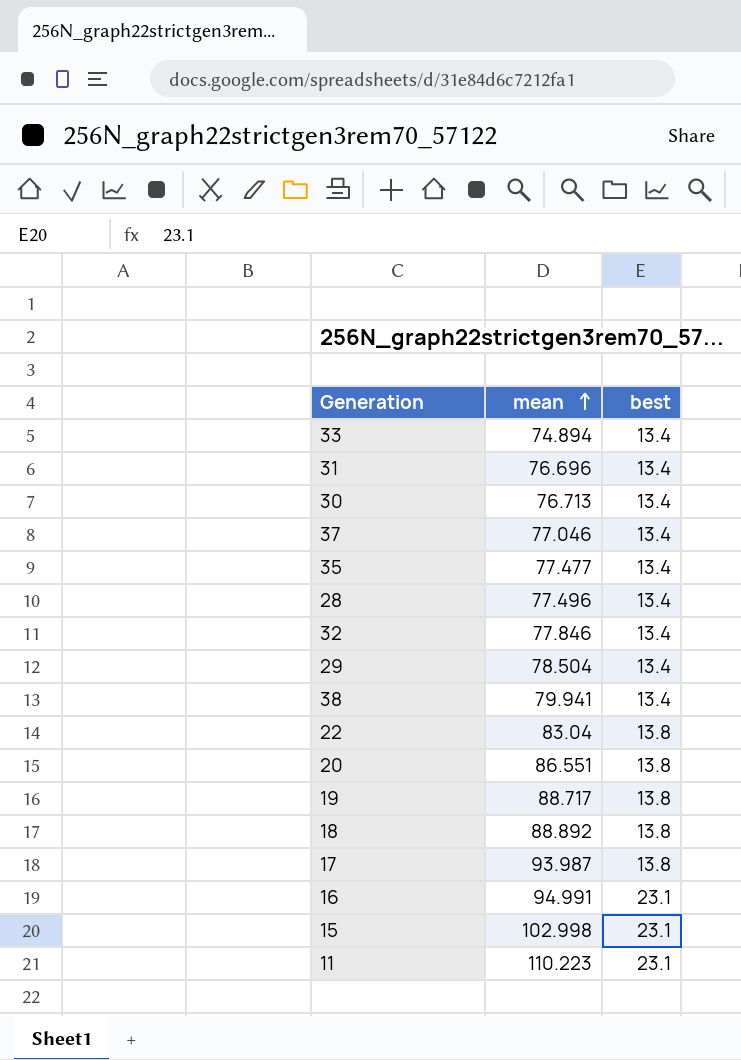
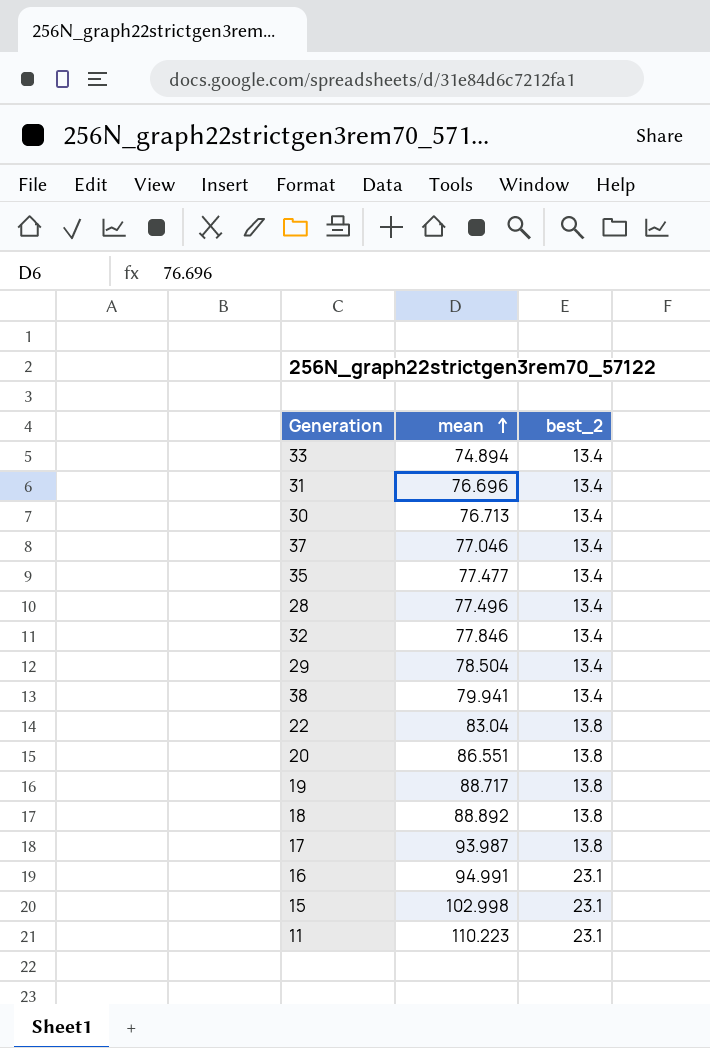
column name: best -> best_2

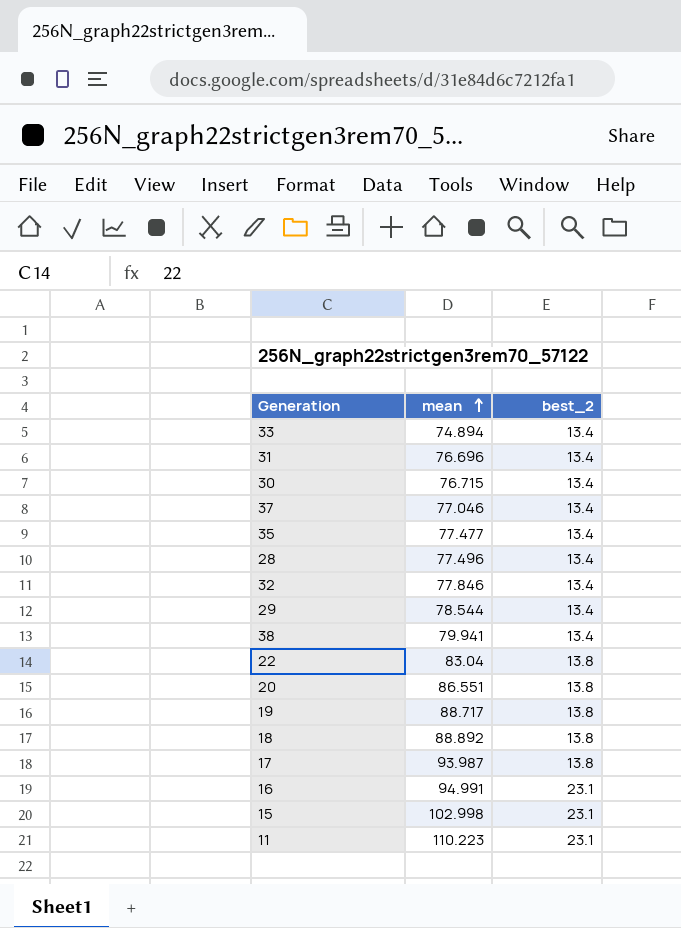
30 | mean: 76.713 -> 76.715
29 | mean: 78.504 -> 78.544

